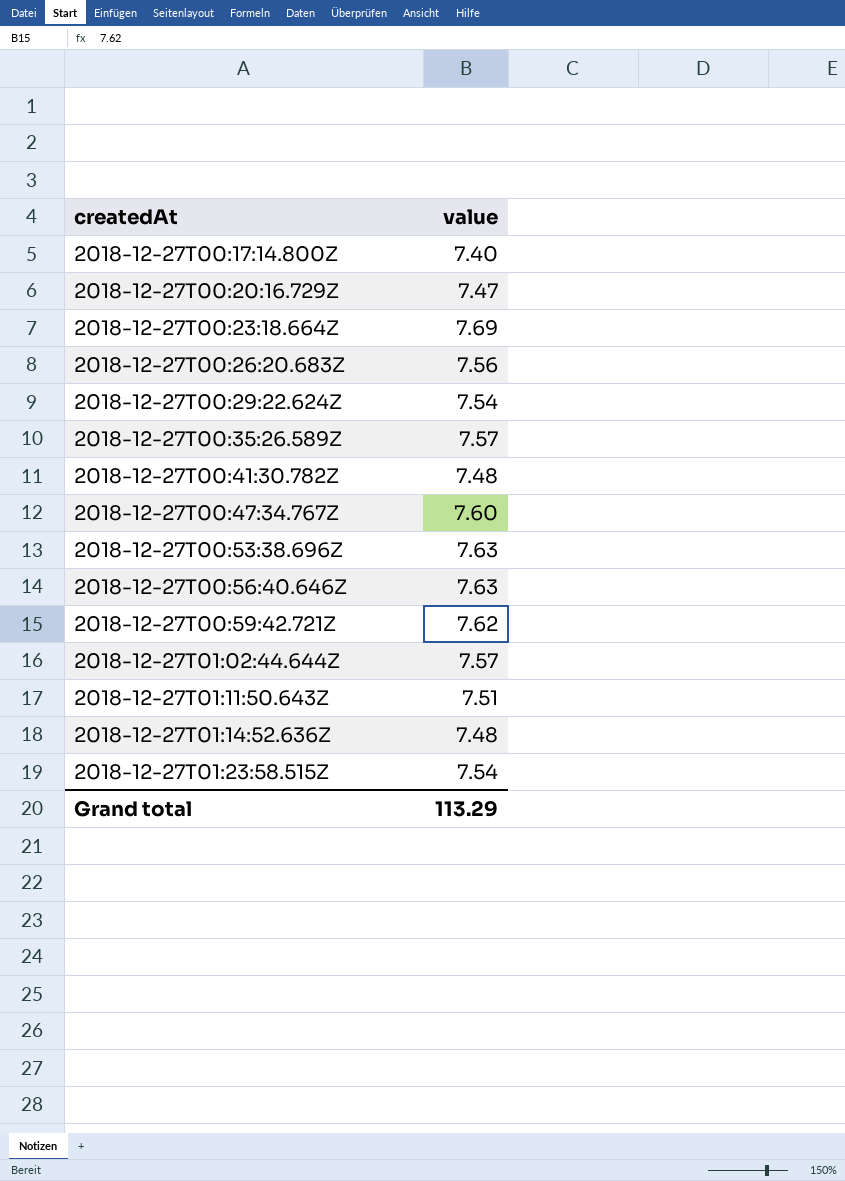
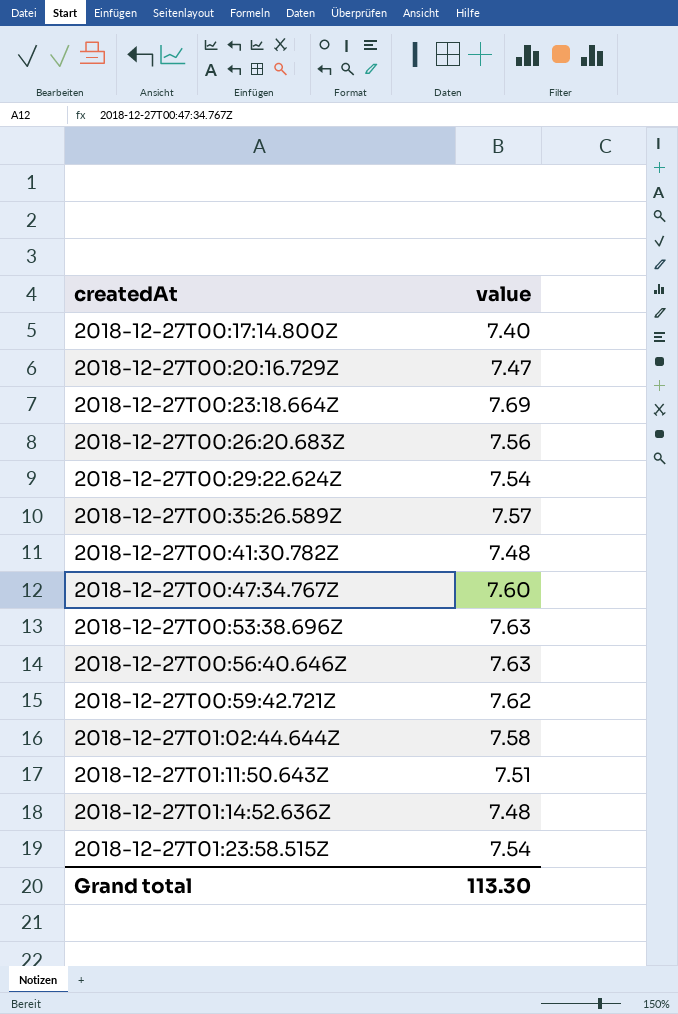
2018-12-27T01:02:44.644Z | value: 7.57 -> 7.58
Grand total | value: 113.29 -> 113.30

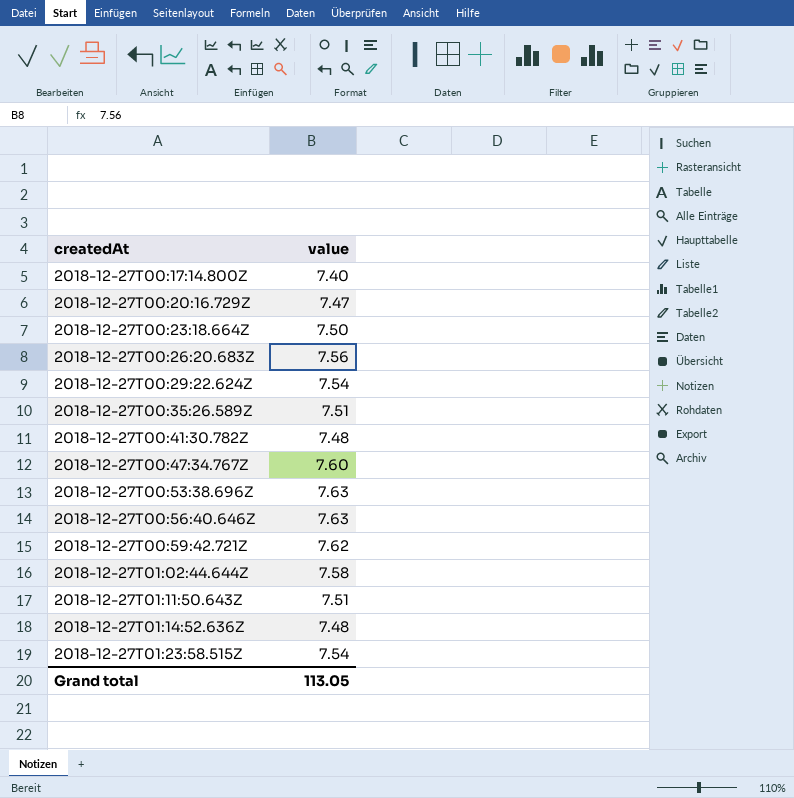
2018-12-27T00:23:18.664Z | value: 7.69 -> 7.50
2018-12-27T00:35:26.589Z | value: 7.57 -> 7.51
Grand total | value: 113.30 -> 113.05

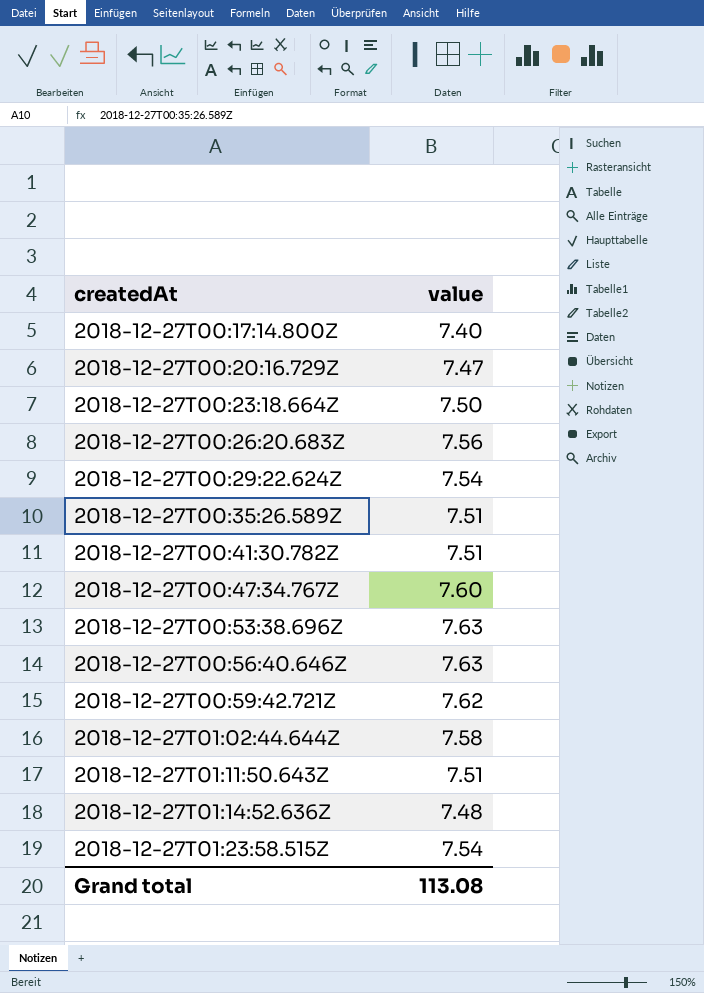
2018-12-27T00:41:30.782Z | value: 7.48 -> 7.51
Grand total | value: 113.05 -> 113.08

